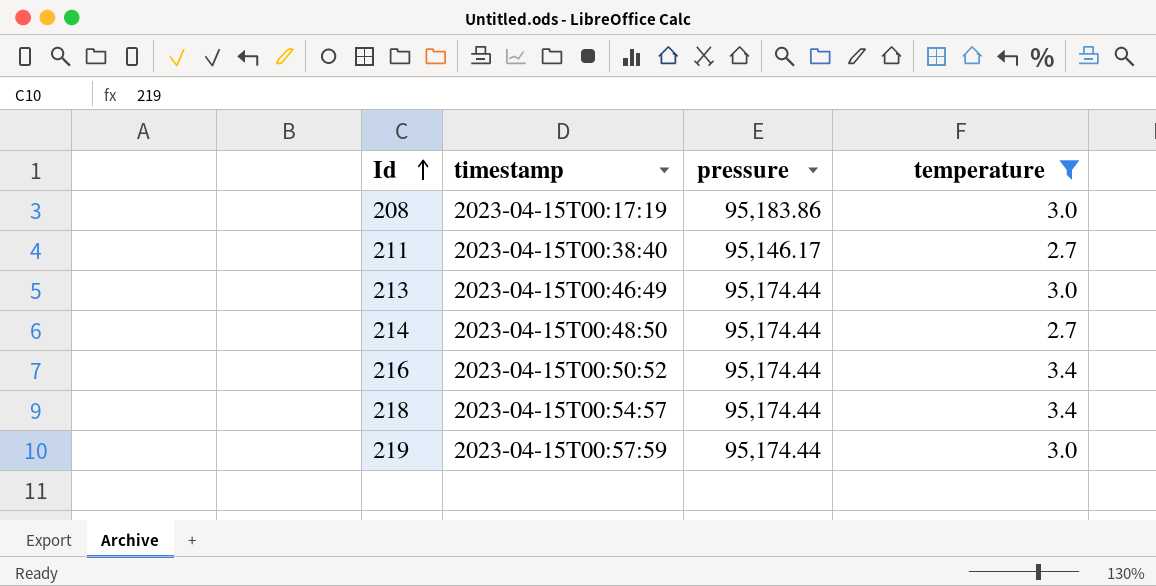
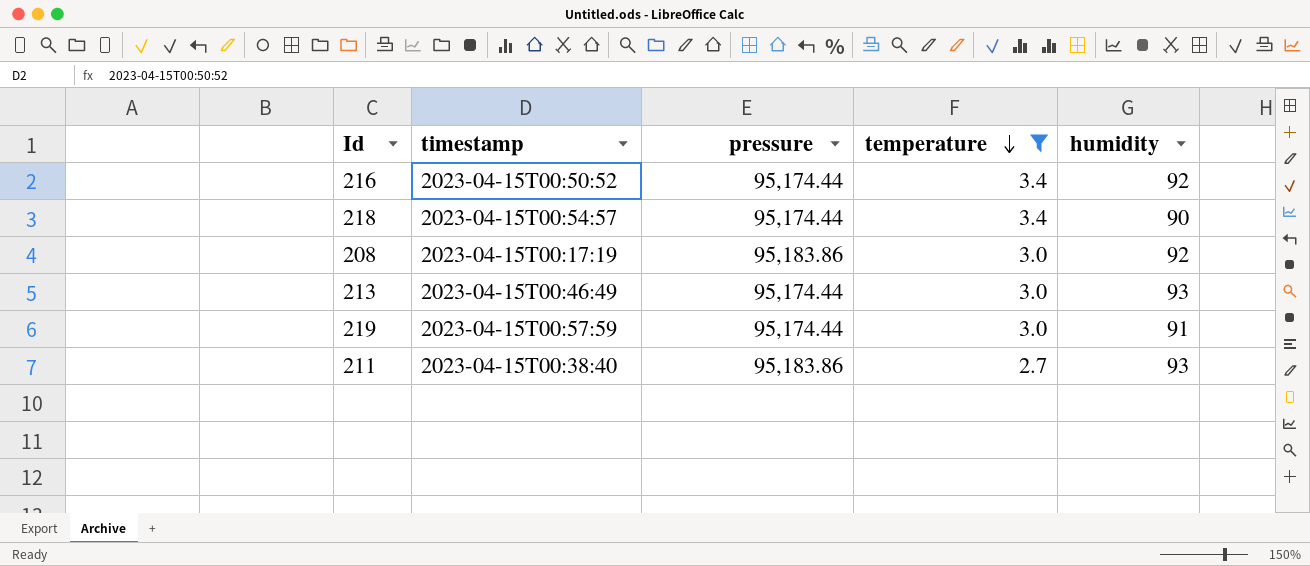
row order: Id ascending -> temperature descending
column humidity | position: none -> 5
row 214: 2023-04-15T00:48:50 | 95,174.44 | 2.7 -> none
211 | pressure: 95,146.17 -> 95,183.86

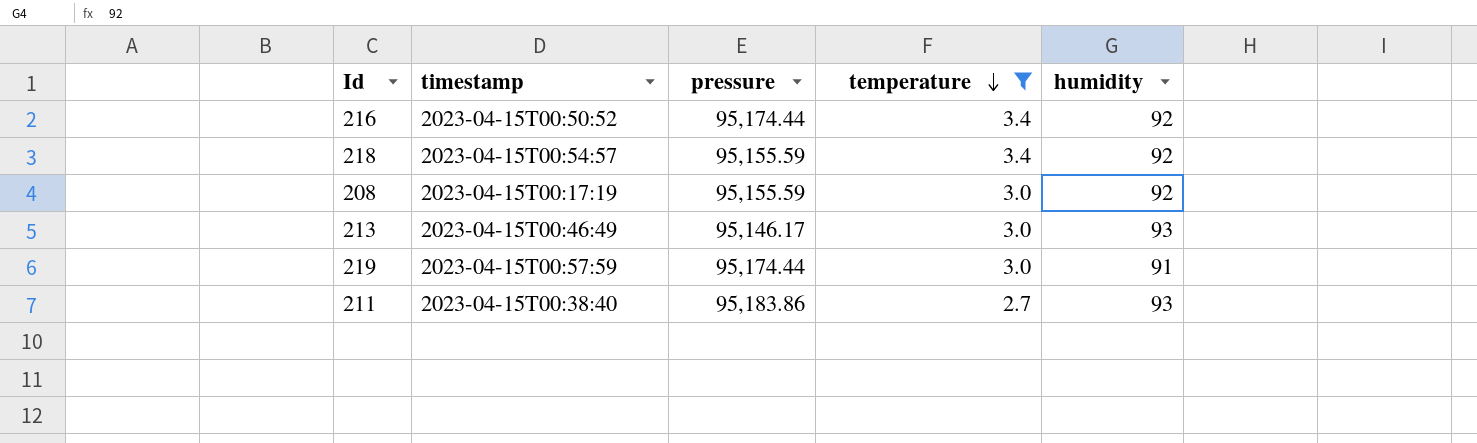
218 | pressure: 95,174.44 -> 95,155.59
218 | humidity: 90 -> 92
208 | pressure: 95,183.86 -> 95,155.59
213 | pressure: 95,174.44 -> 95,146.17

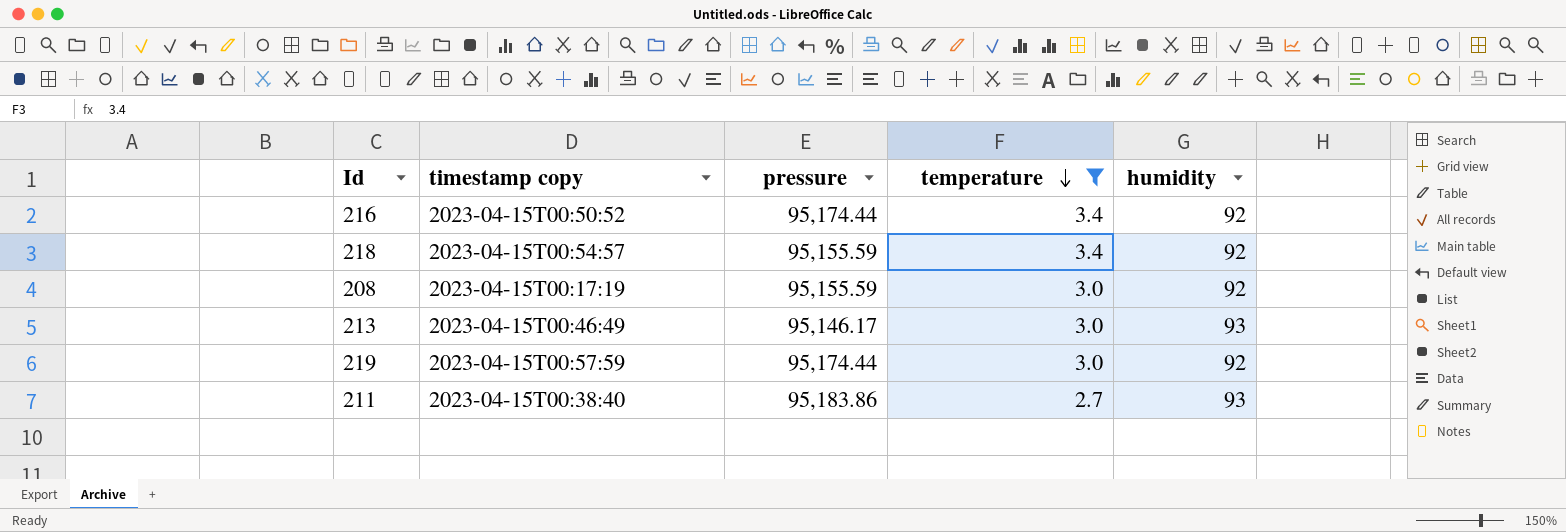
column name: timestamp -> timestamp copy
219 | humidity: 91 -> 92

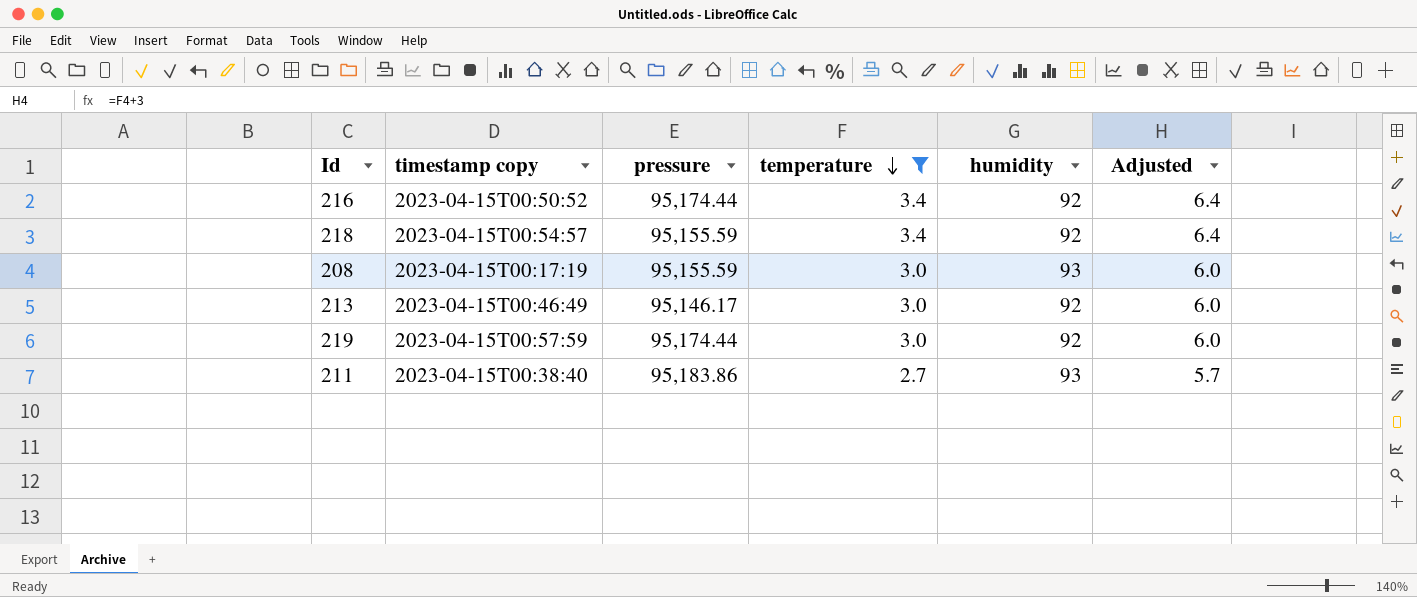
column Adjusted | formula: none -> [temperature] + 3
208 | humidity: 92 -> 93
213 | humidity: 93 -> 92

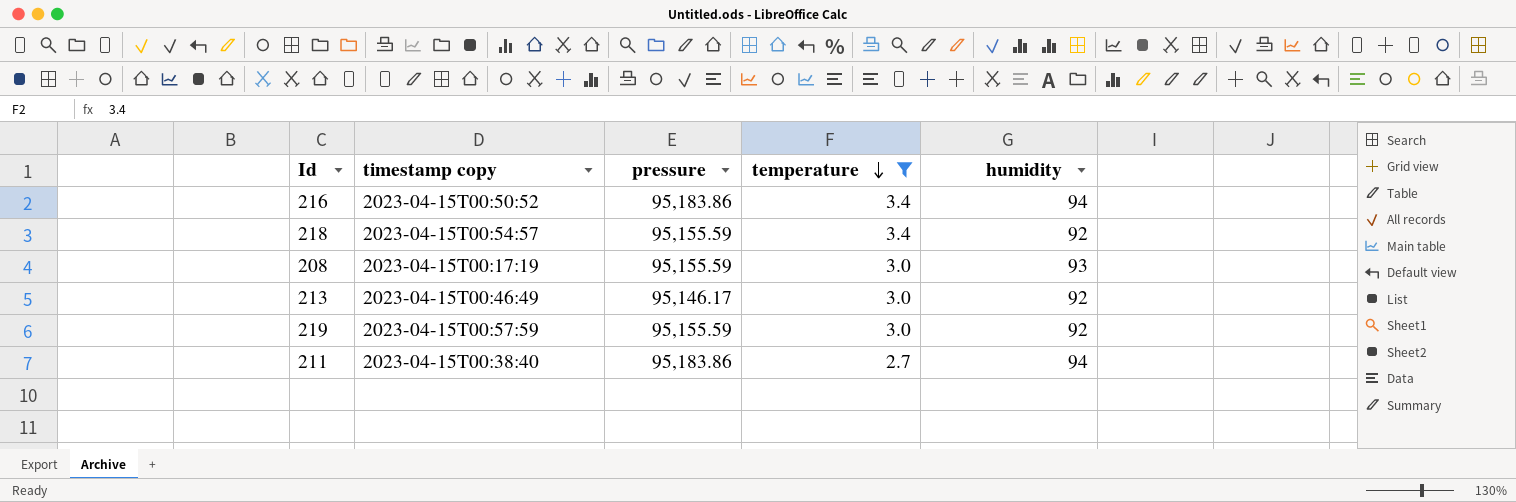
column Adjusted | formula: [temperature] + 3 -> none
216 | pressure: 95,174.44 -> 95,183.86
216 | humidity: 92 -> 94
219 | pressure: 95,174.44 -> 95,155.59
211 | humidity: 93 -> 94

